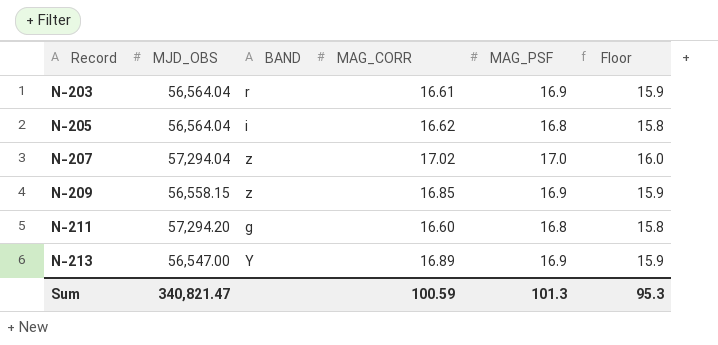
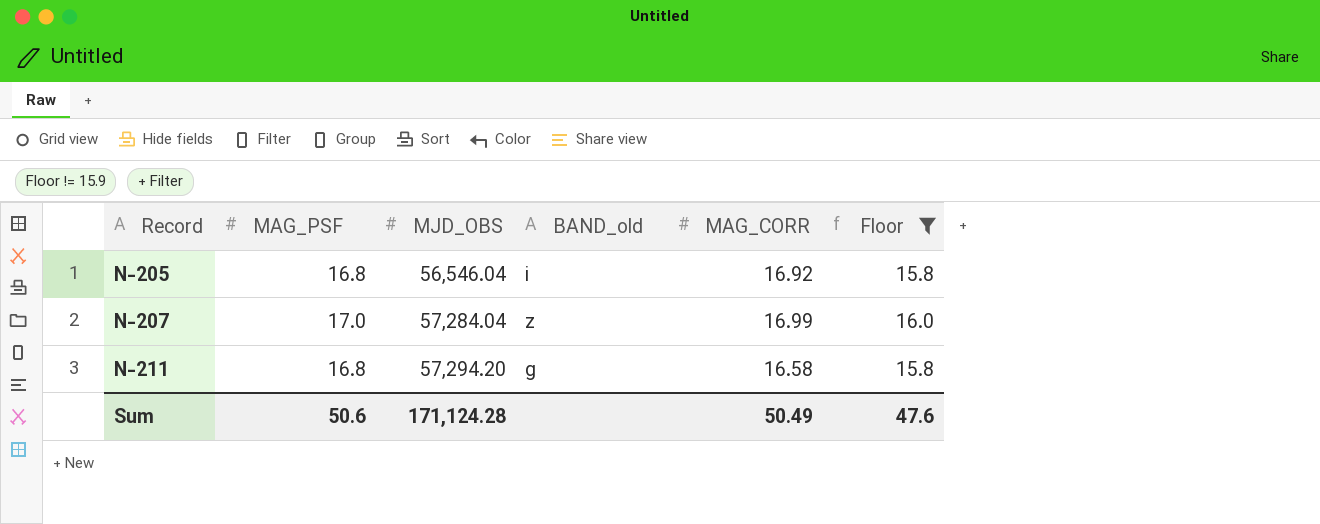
filter: none -> Floor != 15.9
column MAG_PSF | position: 5 -> 2
column name: BAND -> BAND_old
N-205 | MJD_OBS: 56,564.04 -> 56,546.04
N-205 | MAG_CORR: 16.62 -> 16.92
N-207 | MJD_OBS: 57,294.04 -> 57,284.04
N-207 | MAG_CORR: 17.02 -> 16.99
N-211 | MAG_CORR: 16.60 -> 16.58
Sum | MAG_PSF: 101.3 -> 50.6
Sum | MJD_OBS: 340,821.47 -> 171,124.28
Sum | MAG_CORR: 100.59 -> 50.49
Sum | Floor: 95.3 -> 47.6

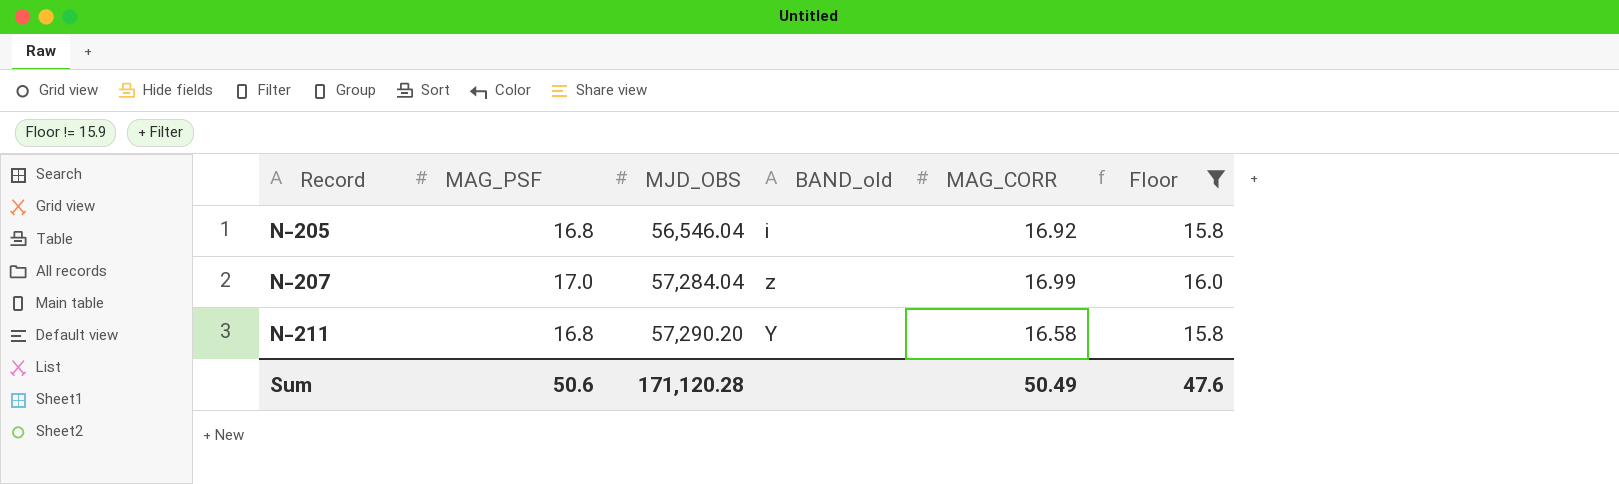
N-211 | MJD_OBS: 57,294.20 -> 57,290.20
N-211 | BAND_old: g -> Y
Sum | MJD_OBS: 171,124.28 -> 171,120.28

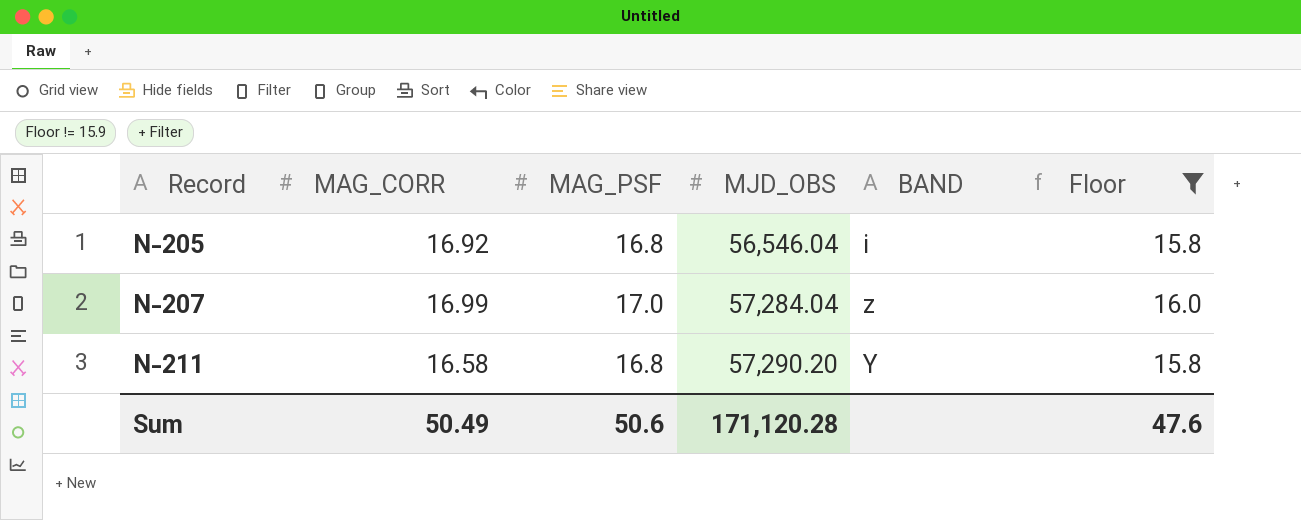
column MAG_CORR | position: 5 -> 2
column name: BAND_old -> BAND

